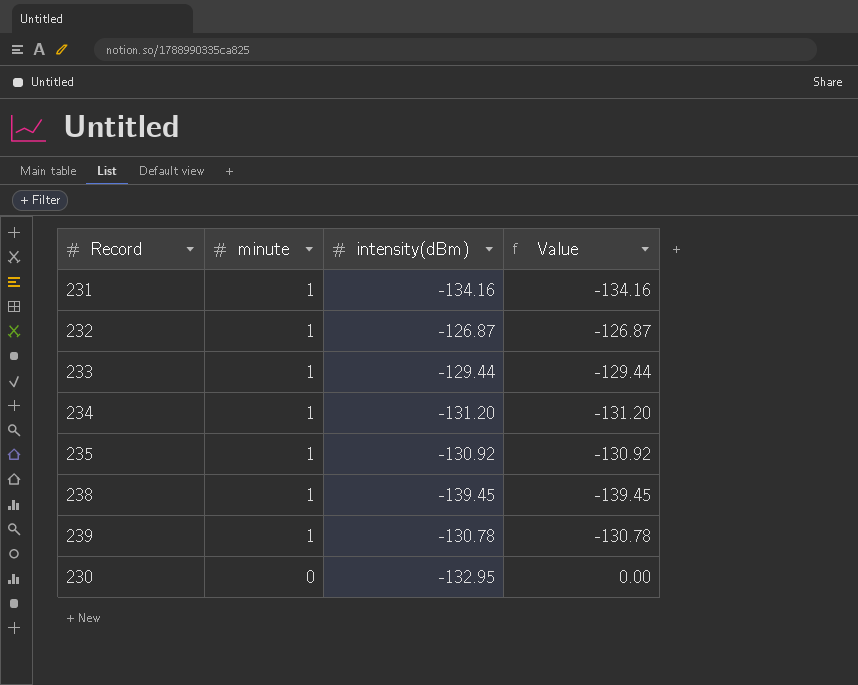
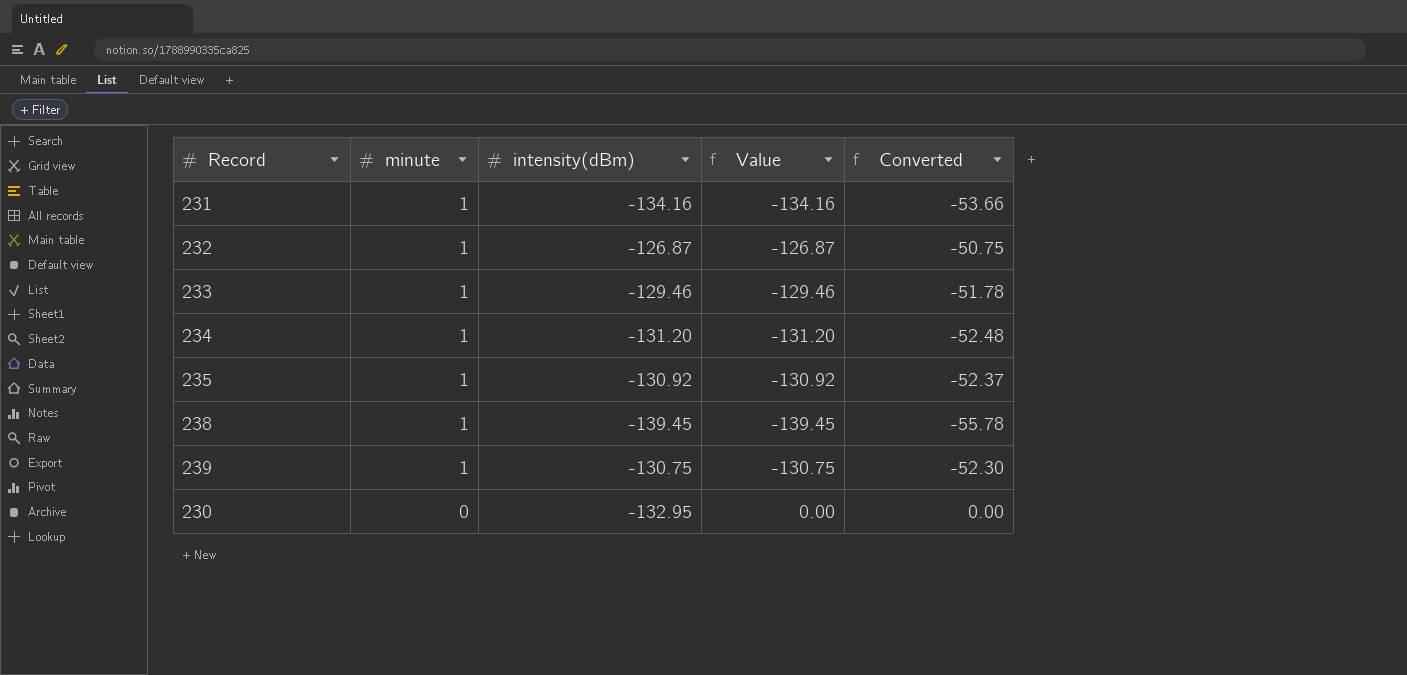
column Converted | formula: none -> [Value] * 0.4
233 | intensity(dBm): -129.44 -> -129.46
233 | Value: -129.44 -> -129.46
239 | intensity(dBm): -130.78 -> -130.75
239 | Value: -130.78 -> -130.75

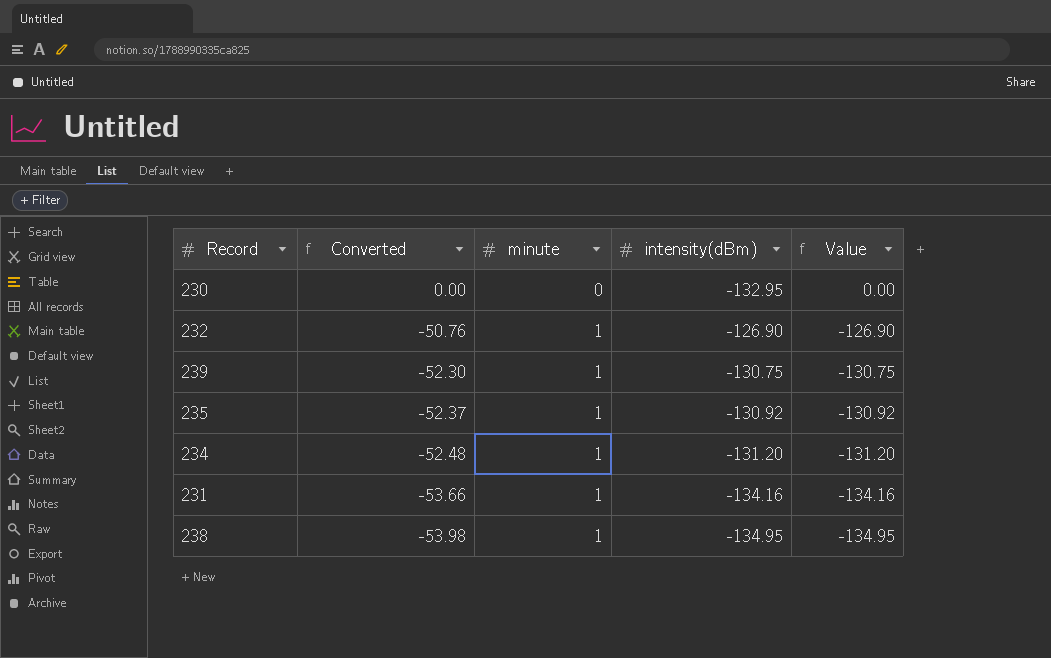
row order: minute descending -> Converted descending
column Converted | position: 5 -> 2
row 233: 1 | -129.46 | -129.46 | -51.78 -> none
232 | Converted: -50.75 -> -50.76
232 | intensity(dBm): -126.87 -> -126.90
232 | Value: -126.87 -> -126.90
238 | Converted: -55.78 -> -53.98
238 | intensity(dBm): -139.45 -> -134.95
238 | Value: -139.45 -> -134.95

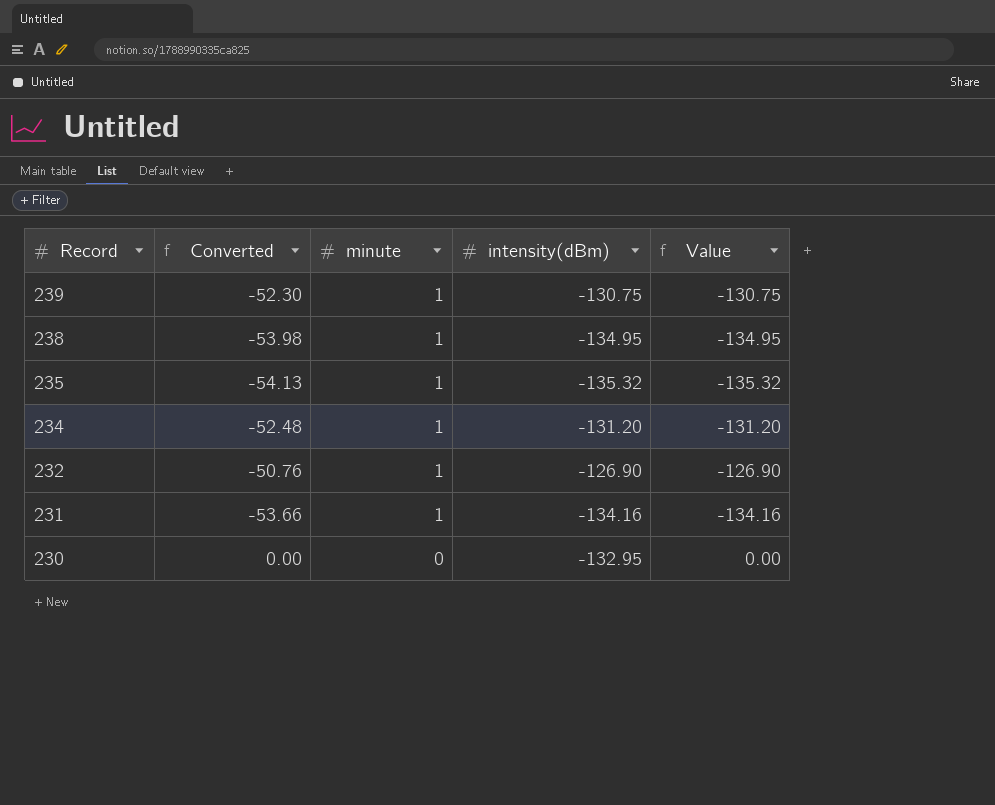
row order: Converted descending -> Record descending
235 | Converted: -52.37 -> -54.13
235 | intensity(dBm): -130.92 -> -135.32
235 | Value: -130.92 -> -135.32

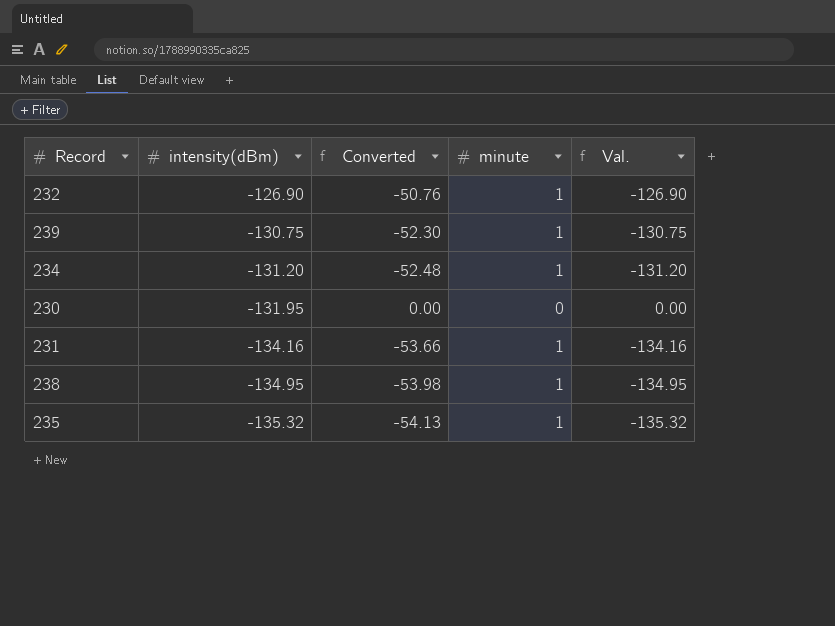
row order: Record descending -> intensity(dBm) descending
column intensity(dBm) | position: 4 -> 2
column name: Value -> Val.
230 | intensity(dBm): -132.95 -> -131.95

